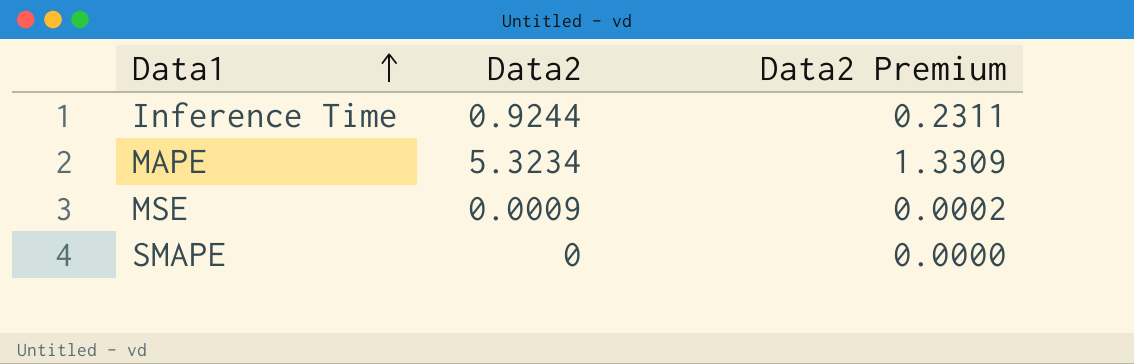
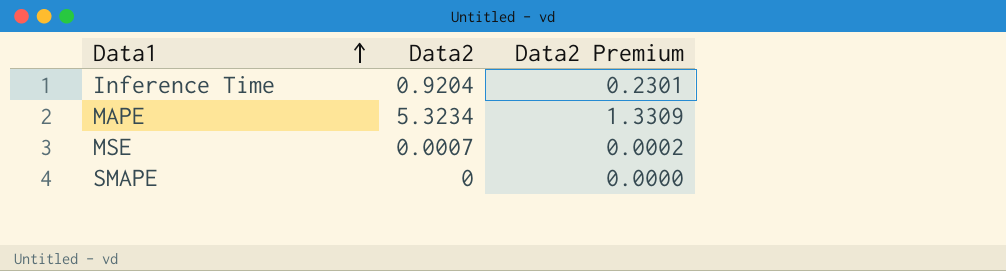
Inference Time | Data2: 0.9244 -> 0.9204
Inference Time | Data2 Premium: 0.2311 -> 0.2301
MSE | Data2: 0.0009 -> 0.0007

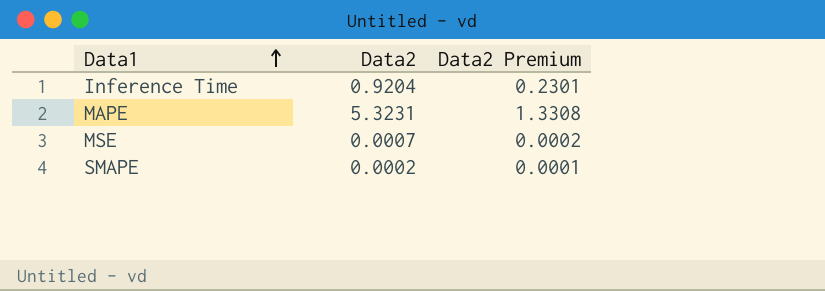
MAPE | Data2: 5.3234 -> 5.3231
MAPE | Data2 Premium: 1.3309 -> 1.3308
SMAPE | Data2: 0 -> 0.0002
SMAPE | Data2 Premium: 0.0000 -> 0.0001

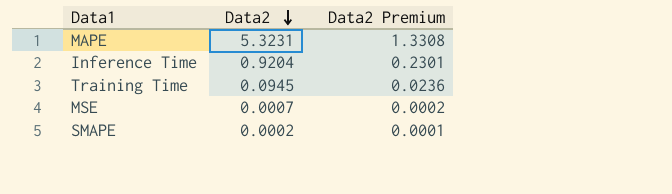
row order: Data1 ascending -> Data2 descending
row Training Time: none -> 0.0945 | 0.0236

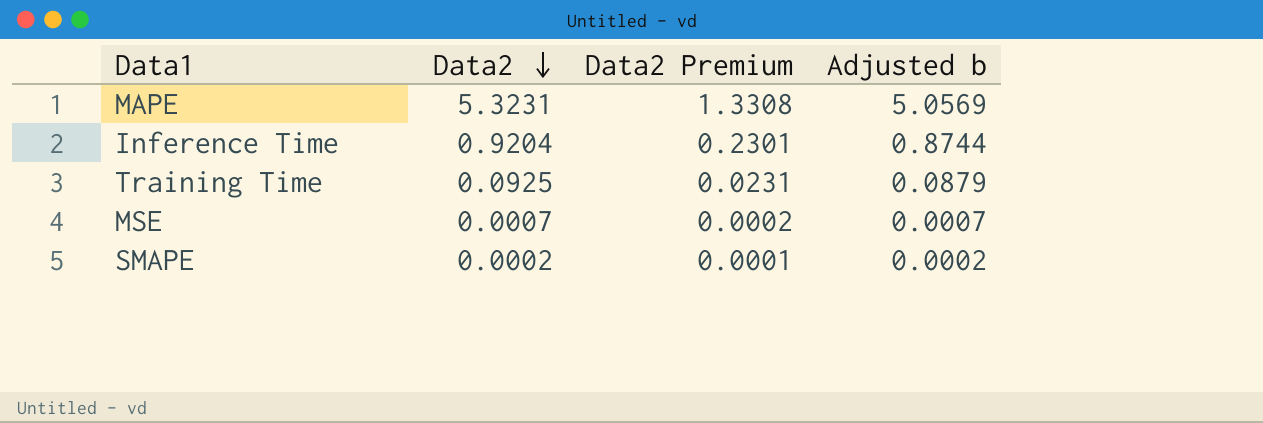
column Adjusted b | formula: none -> [Data2] * 0.95
Training Time | Data2: 0.0945 -> 0.0925
Training Time | Data2 Premium: 0.0236 -> 0.0231

